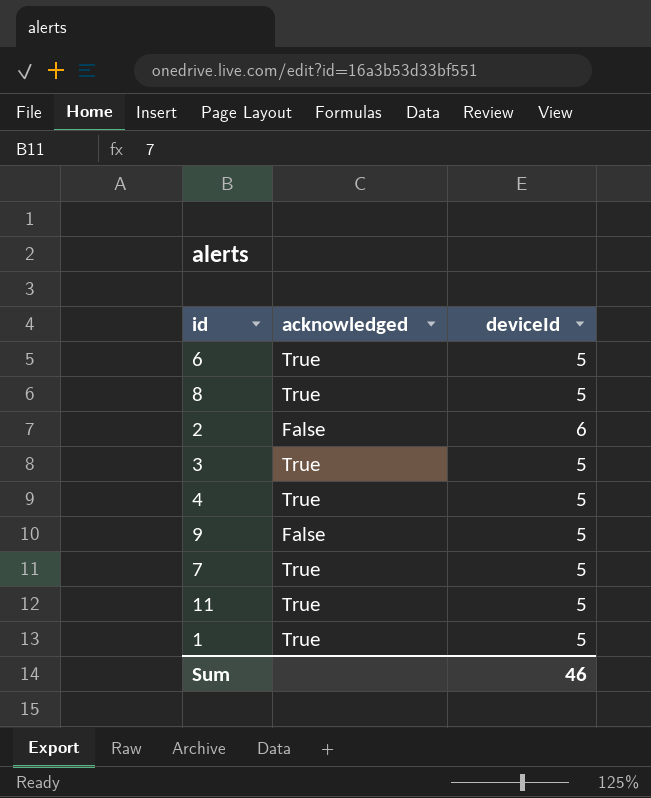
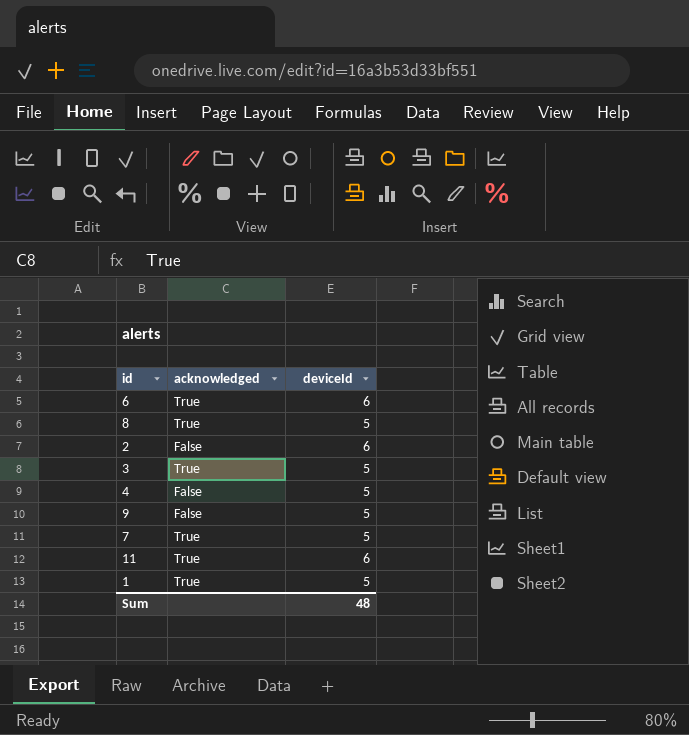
6 | deviceId: 5 -> 6
4 | acknowledged: True -> False
11 | deviceId: 5 -> 6
Sum | deviceId: 46 -> 48

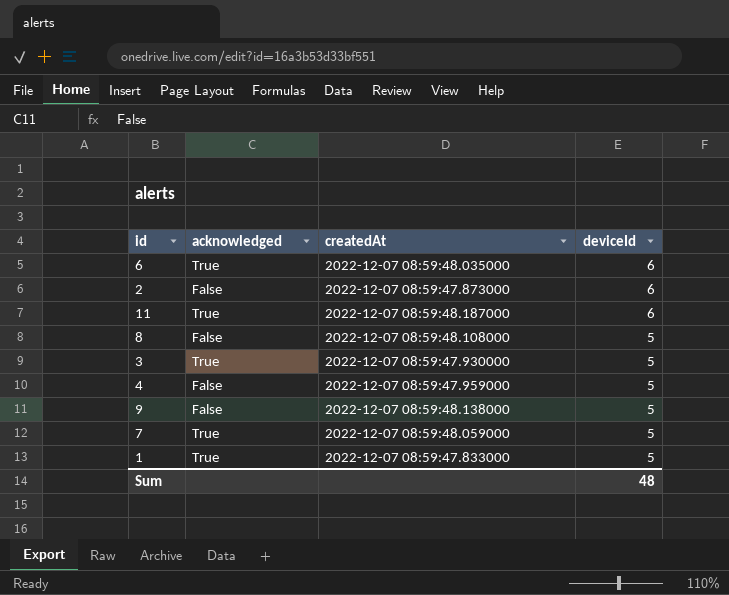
row order: none -> deviceId descending
column createdAt | position: none -> 3
8 | acknowledged: True -> False

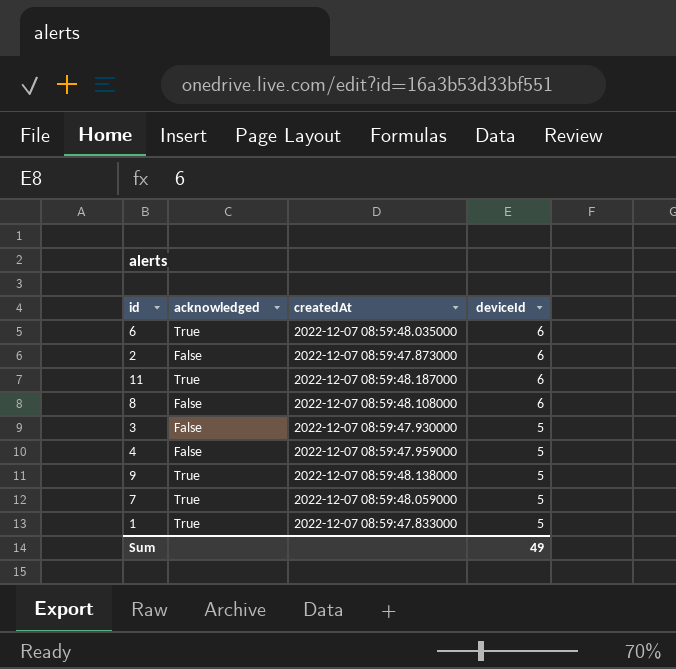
8 | deviceId: 5 -> 6
3 | acknowledged: True -> False
9 | acknowledged: False -> True
Sum | deviceId: 48 -> 49

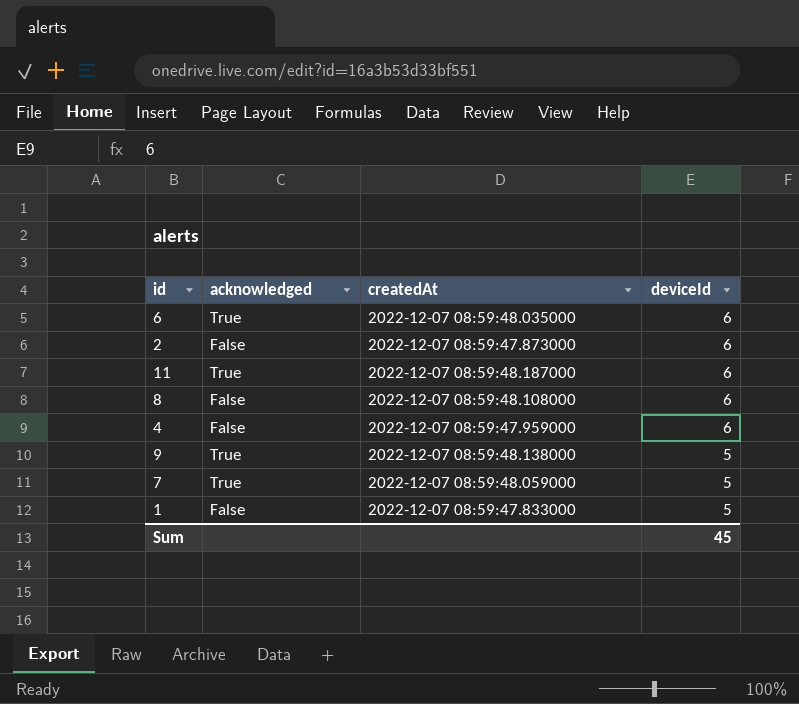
row 3: False | 2022-12-07 08:59:47.930000 | 5 -> none
4 | deviceId: 5 -> 6
1 | acknowledged: True -> False
Sum | deviceId: 49 -> 45

